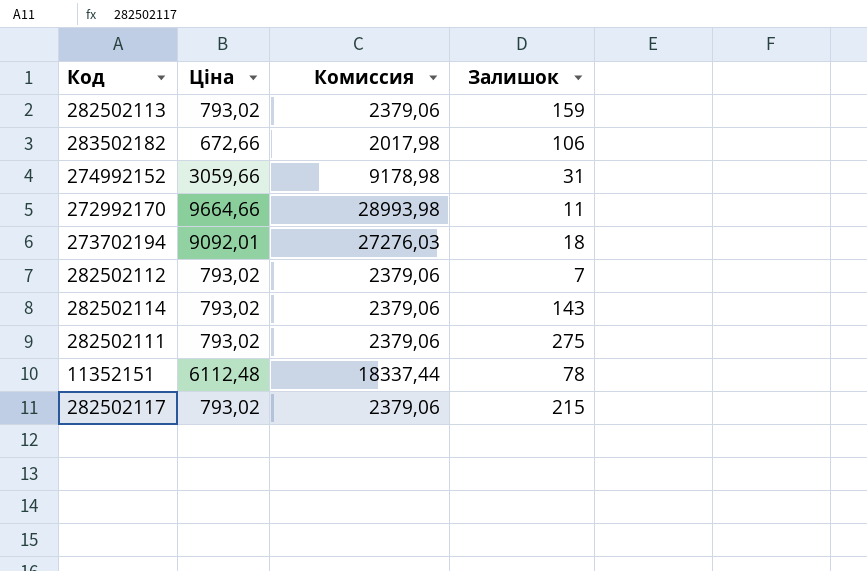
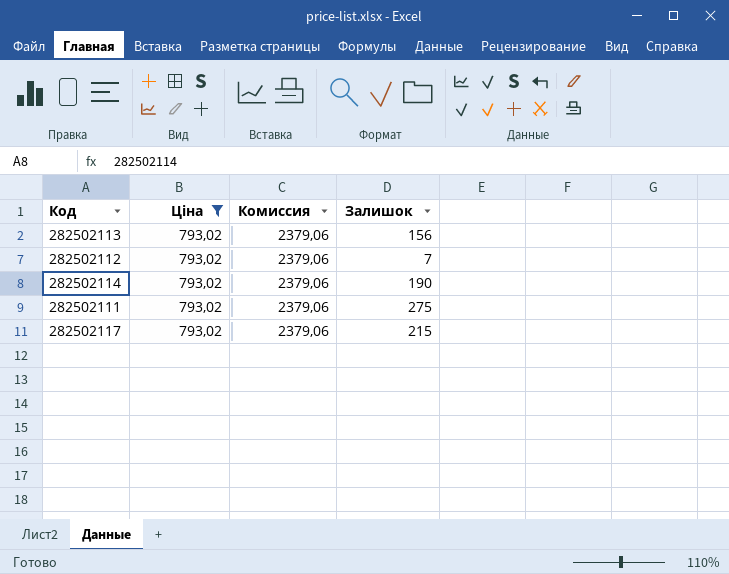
filter: none -> Ціна = 793,02
282502113 | Залишок: 159 -> 156
282502114 | Залишок: 143 -> 190

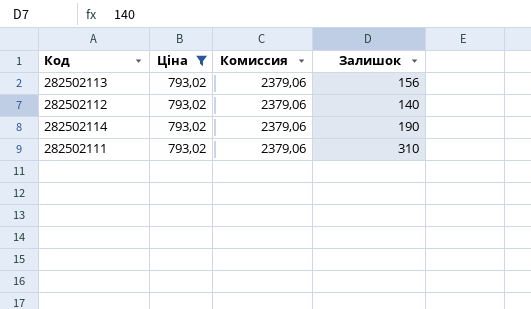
row 282502117: 793,02 | 2379,06 | 215 -> none
282502112 | Залишок: 7 -> 140
282502111 | Залишок: 275 -> 310

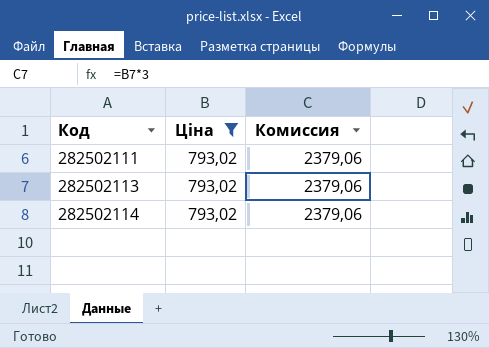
row order: none -> Код ascending
column Залишок | position: 4 -> none
row 282502112: 793,02 | 2379,06 | 140 -> none

